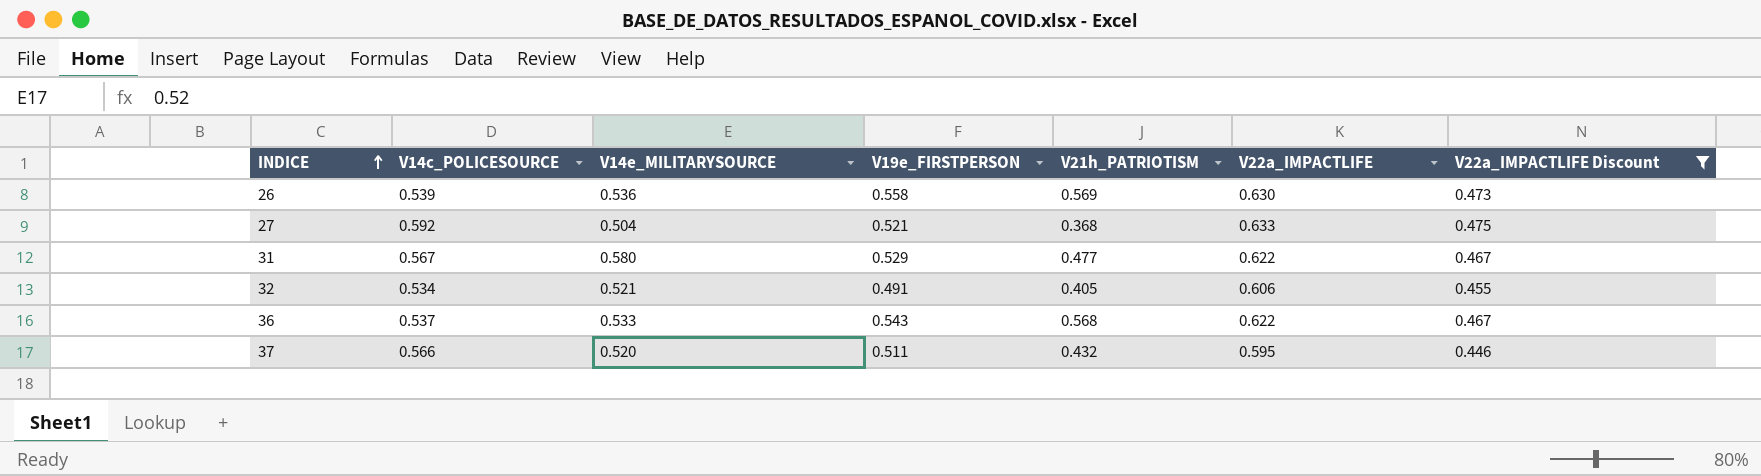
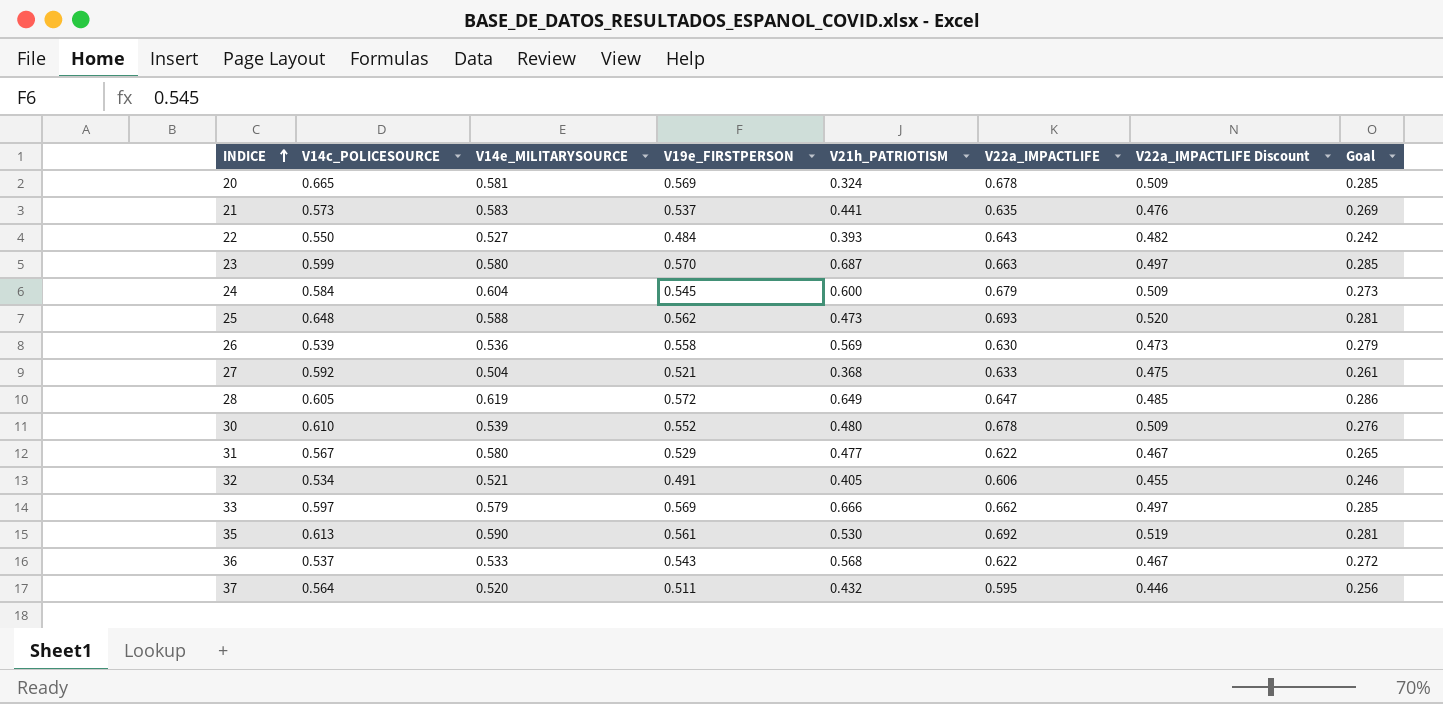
filter: V22a_IMPACTLIFE Discount <= 0.475 -> none
column Goal | formula: none -> [V19e_FIRSTPERSON] * 0.5
37 | V14c_POLICESOURCE: 0.566 -> 0.564

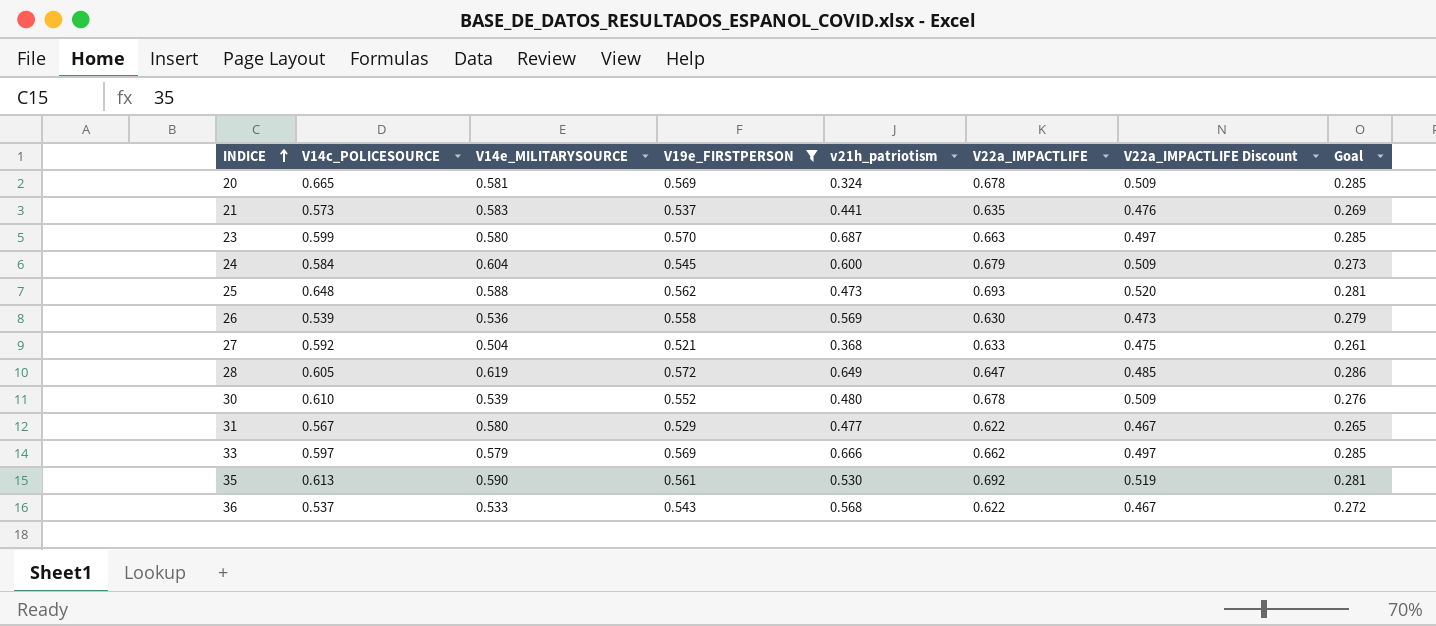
filter: none -> V19e_FIRSTPERSON >= 0.521
column name: V21h_PATRIOTISM -> v21h_patriotism

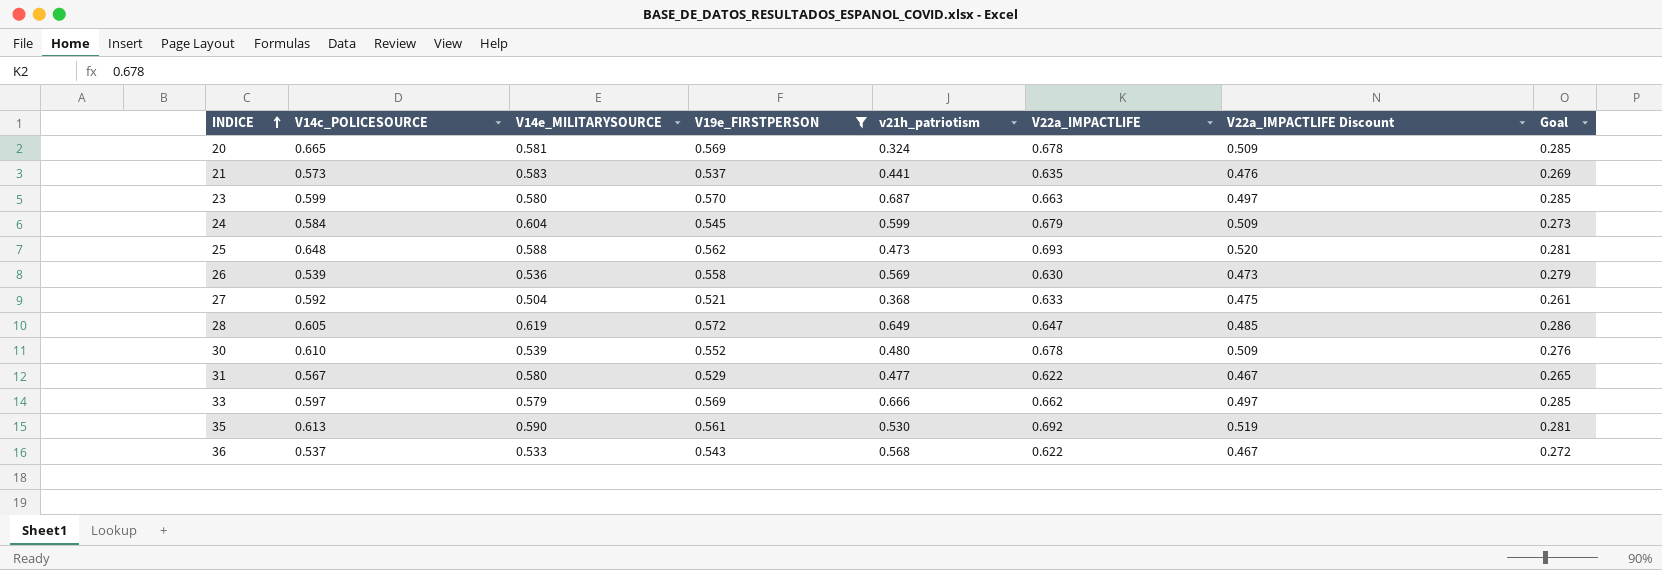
24 | v21h_patriotism: 0.600 -> 0.599

